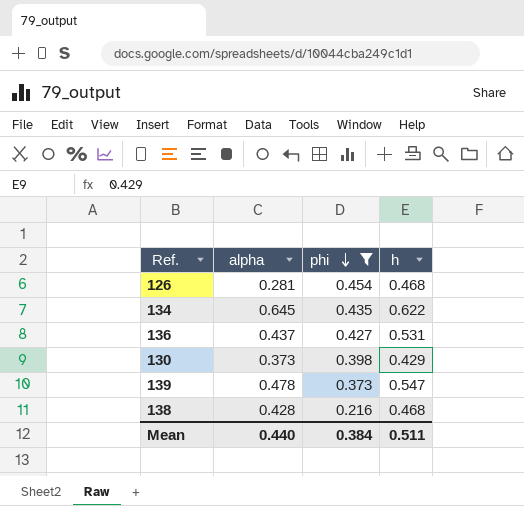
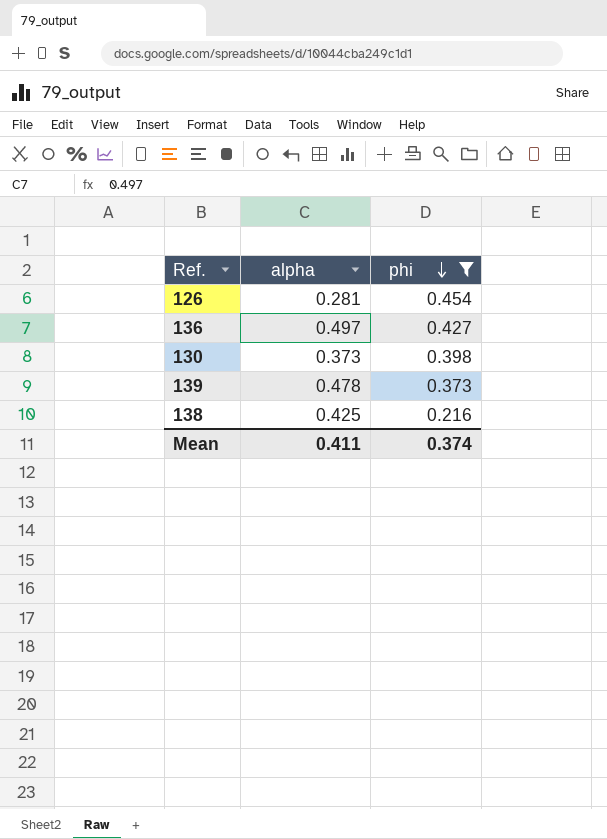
column h | position: 4 -> none
row 134: 0.645 | 0.435 | 0.622 -> none
136 | alpha: 0.437 -> 0.497
138 | alpha: 0.428 -> 0.425
Mean | alpha: 0.440 -> 0.411
Mean | phi: 0.384 -> 0.374

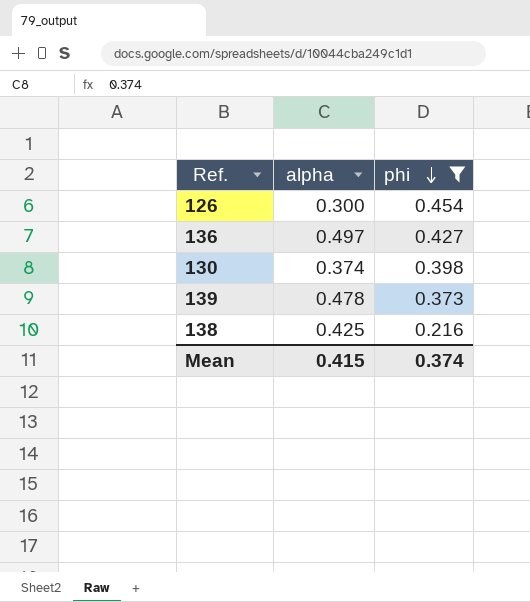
126 | alpha: 0.281 -> 0.300
130 | alpha: 0.373 -> 0.374
Mean | alpha: 0.411 -> 0.415

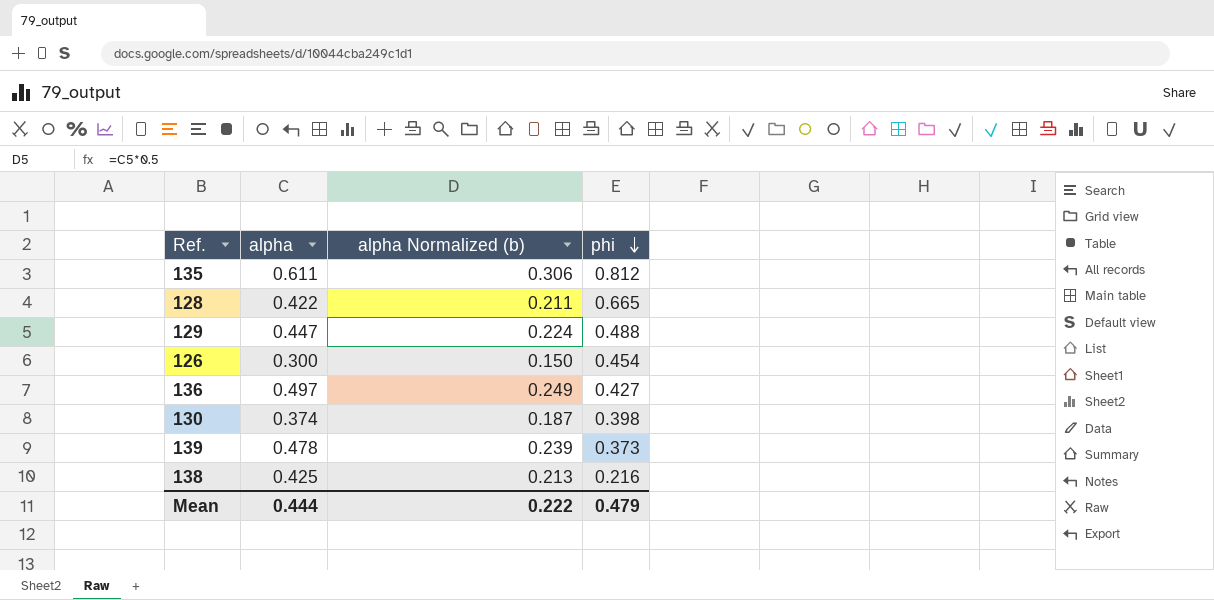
filter: phi <= 0.454 -> none
column alpha Normalized (b) | formula: none -> [alpha] * 0.5
Mean | alpha: 0.415 -> 0.444
Mean | phi: 0.374 -> 0.479

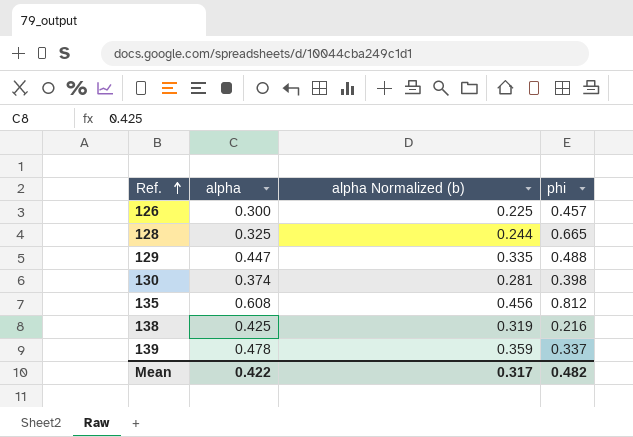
row order: phi descending -> Ref. ascending
column alpha Normalized (b) | formula: [alpha] * 0.5 -> [alpha] * 0.75
row 136: 0.497 | 0.249 | 0.427 -> none
126 | phi: 0.454 -> 0.457
128 | alpha: 0.422 -> 0.325
135 | alpha: 0.611 -> 0.608
139 | phi: 0.373 -> 0.337
Mean | alpha: 0.444 -> 0.422
Mean | alpha Normalized (b): 0.222 -> 0.317
Mean | phi: 0.479 -> 0.482

